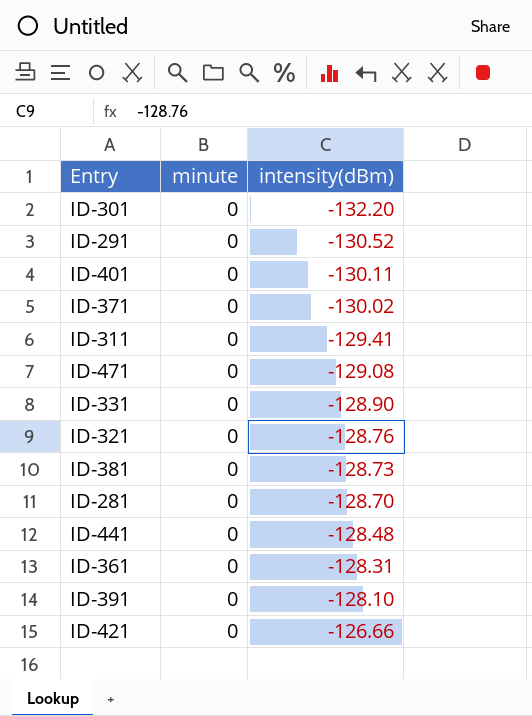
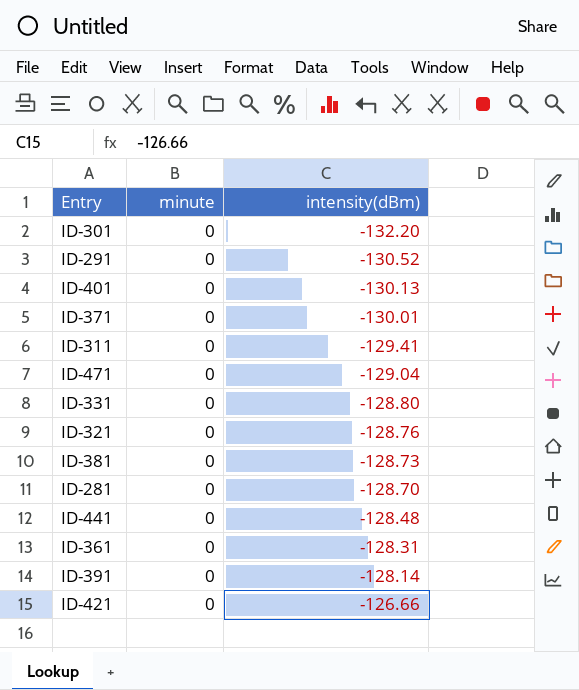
ID-401 | intensity(dBm): -130.11 -> -130.13
ID-371 | intensity(dBm): -130.02 -> -130.01
ID-471 | intensity(dBm): -129.08 -> -129.04
ID-331 | intensity(dBm): -128.90 -> -128.80
ID-391 | intensity(dBm): -128.10 -> -128.14

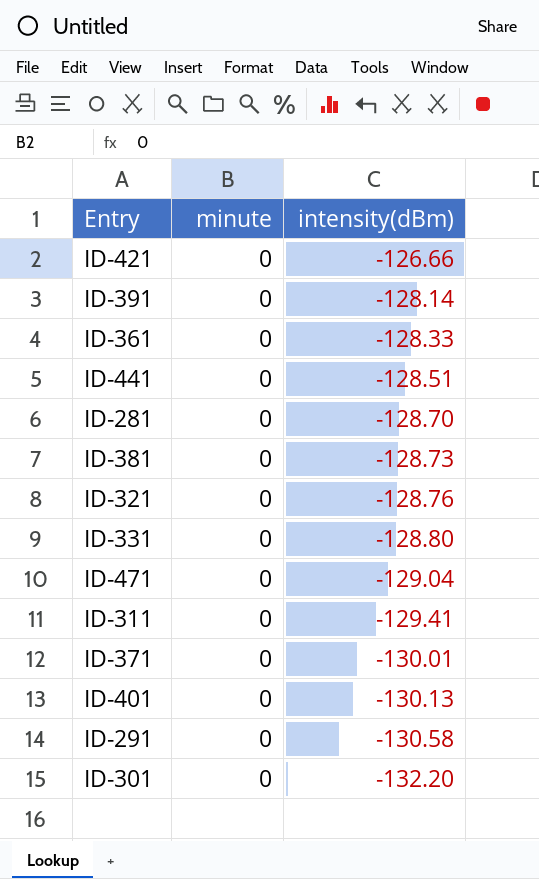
row order: intensity(dBm) ascending -> intensity(dBm) descending
ID-361 | intensity(dBm): -128.31 -> -128.33
ID-441 | intensity(dBm): -128.48 -> -128.51
ID-291 | intensity(dBm): -130.52 -> -130.58

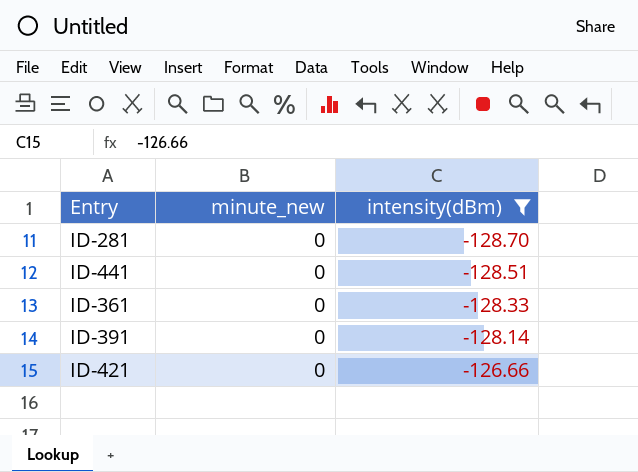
filter: none -> intensity(dBm) >= -128.70
row order: intensity(dBm) descending -> intensity(dBm) ascending
column name: minute -> minute_new

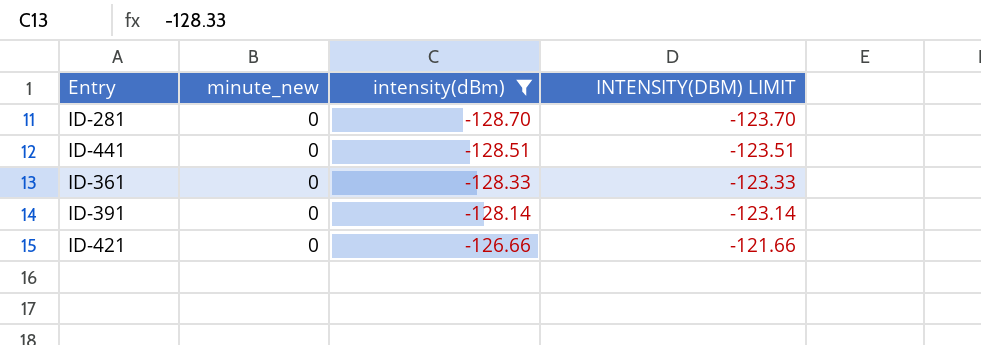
column INTENSITY(DBM) LIMIT | formula: none -> [intensity(dBm)] + 5

